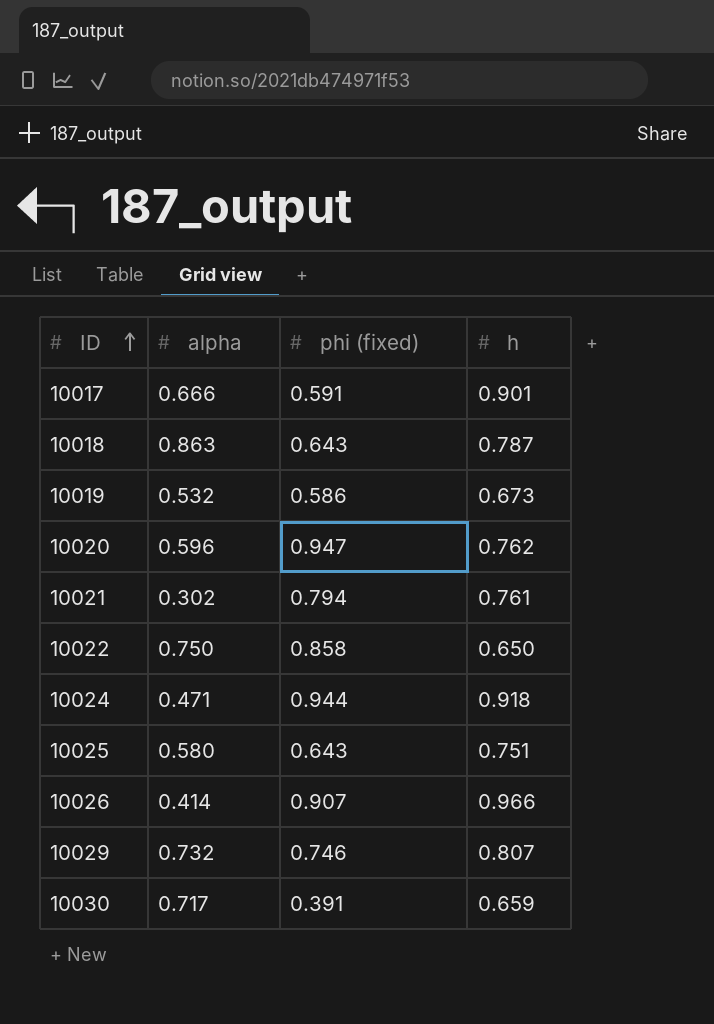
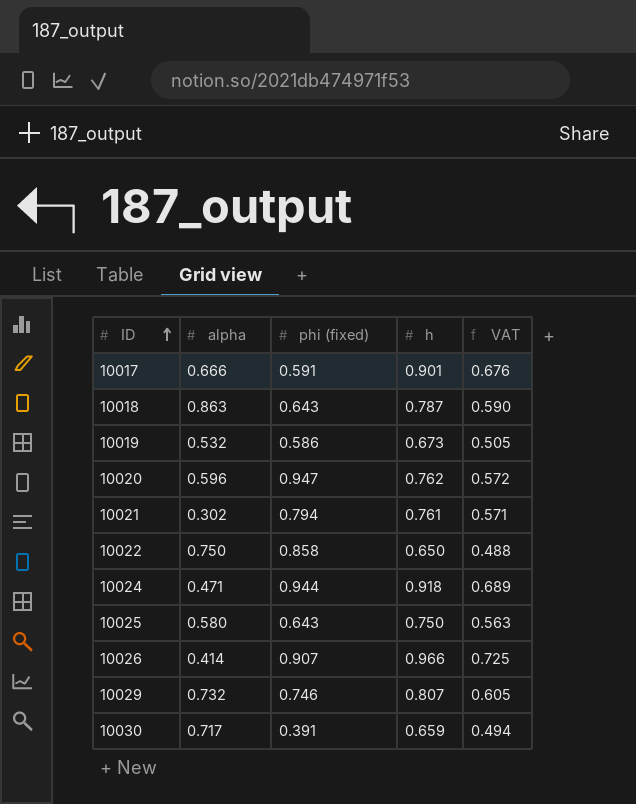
column VAT | formula: none -> [h] * 0.75
10025 | h: 0.751 -> 0.750

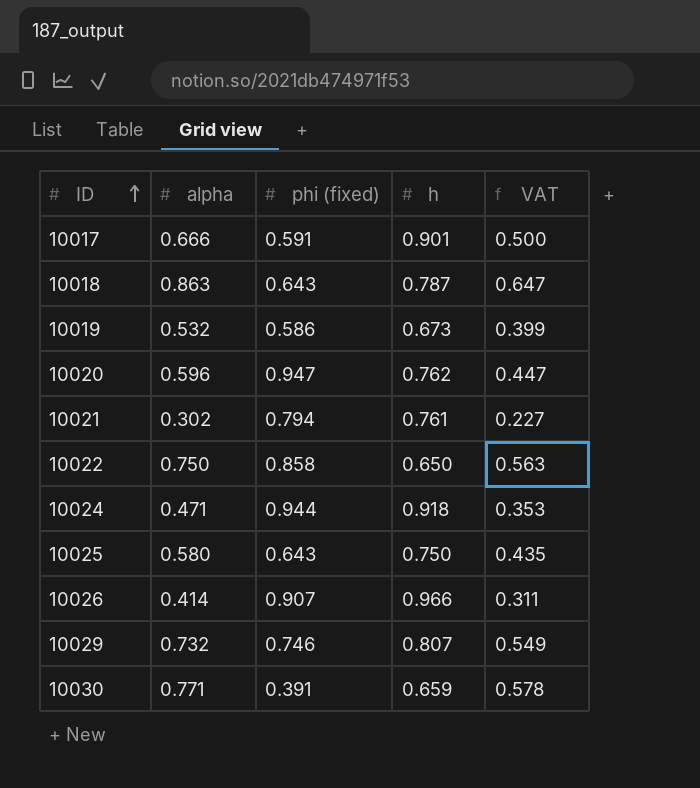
column VAT | formula: [h] * 0.75 -> [alpha] * 0.75
10030 | alpha: 0.717 -> 0.771

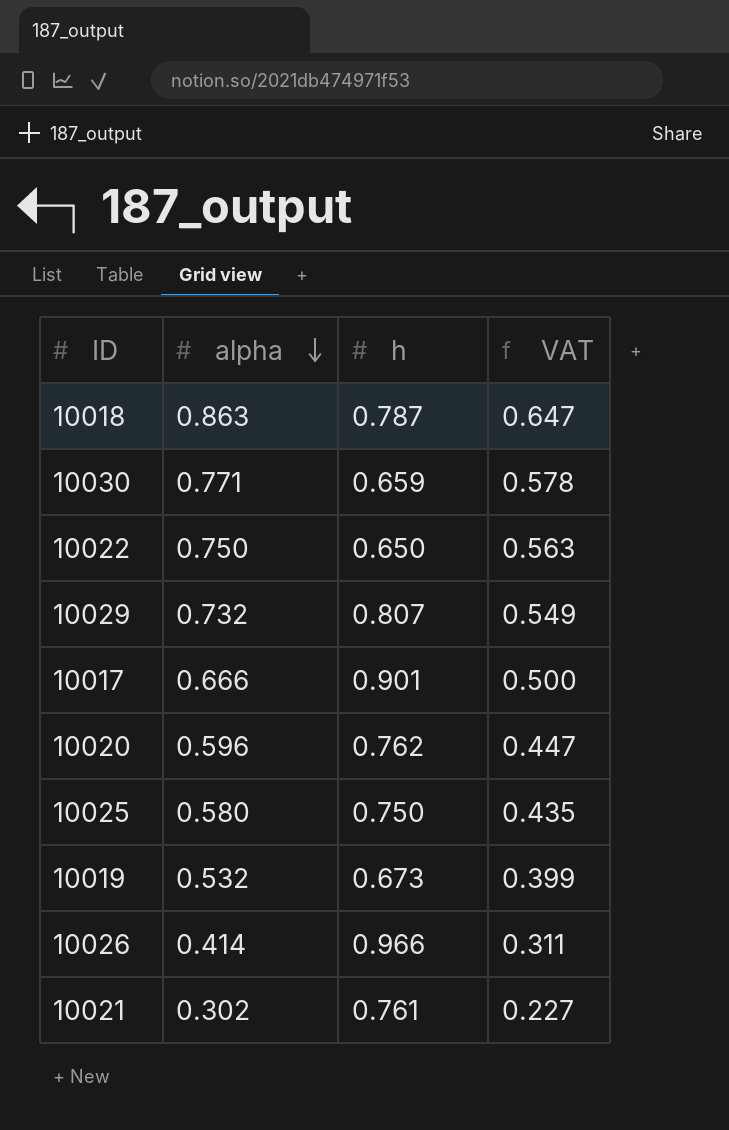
row order: ID ascending -> alpha descending
column phi (fixed) | position: 3 -> none
row 10024: 0.471 | 0.944 | 0.918 | 0.353 -> none

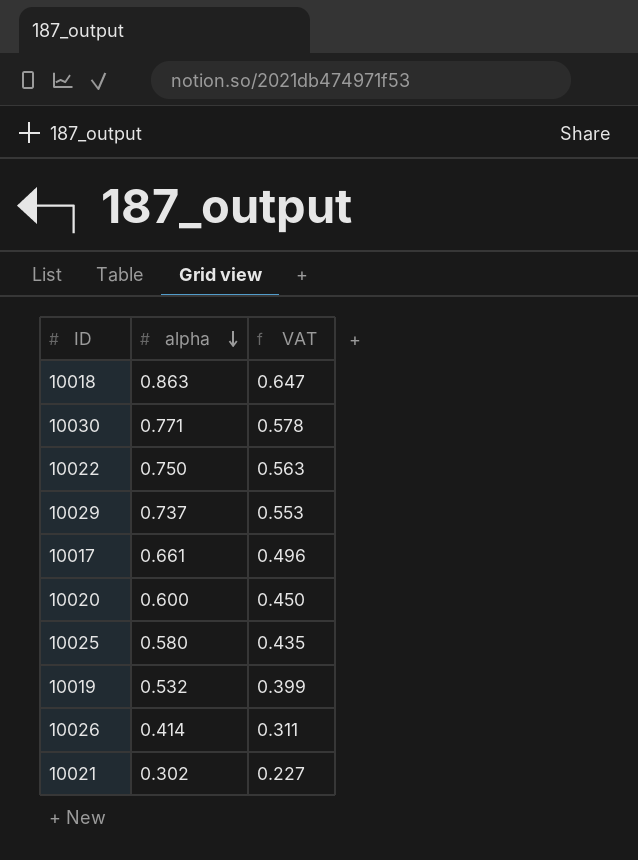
column h | position: 3 -> none
10029 | alpha: 0.732 -> 0.737
10029 | VAT: 0.549 -> 0.553
10017 | alpha: 0.666 -> 0.661
10017 | VAT: 0.500 -> 0.496
10020 | alpha: 0.596 -> 0.600
10020 | VAT: 0.447 -> 0.450

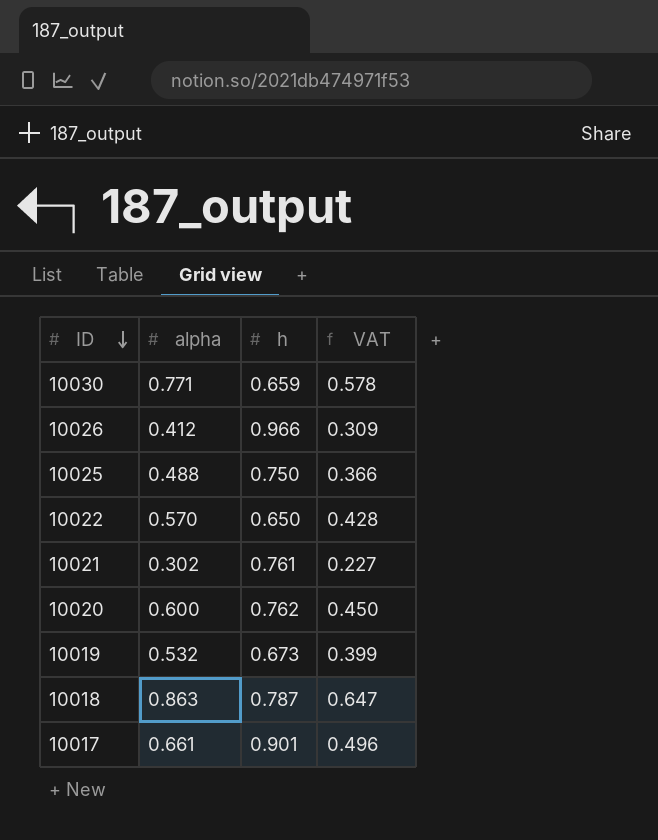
row order: alpha descending -> ID descending
column h | position: none -> 3
row 10029: 0.737 | 0.553 -> none
10026 | alpha: 0.414 -> 0.412
10026 | VAT: 0.311 -> 0.309
10025 | alpha: 0.580 -> 0.488
10025 | VAT: 0.435 -> 0.366
10022 | alpha: 0.750 -> 0.570
10022 | VAT: 0.563 -> 0.428

